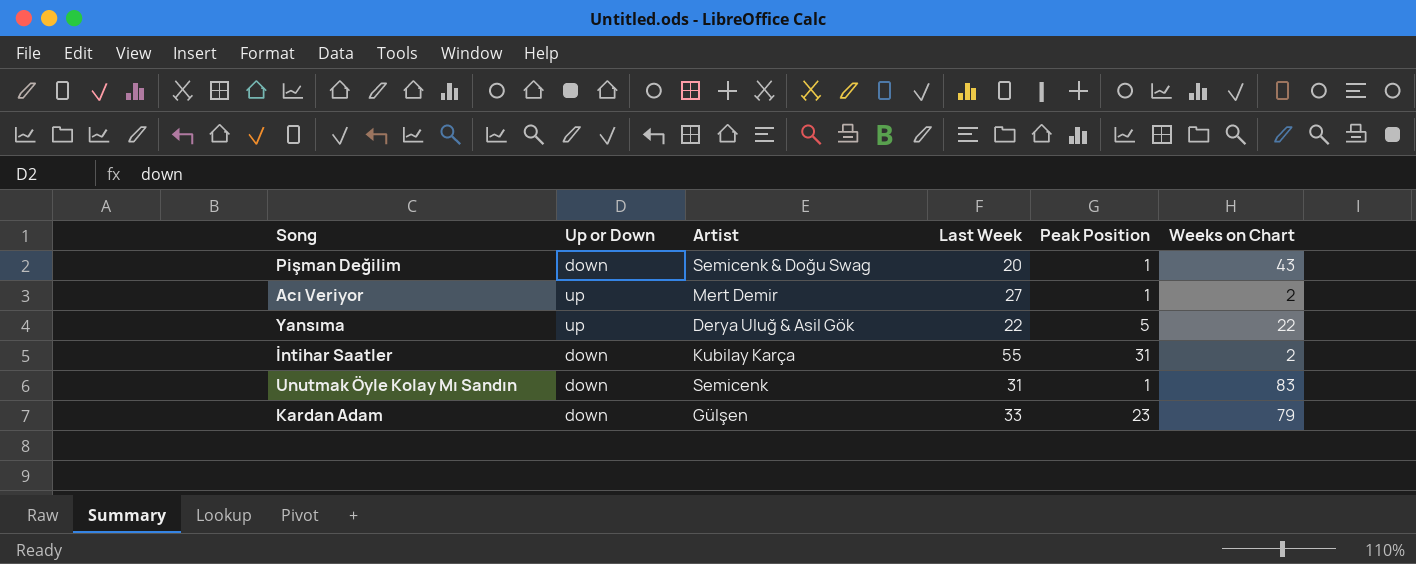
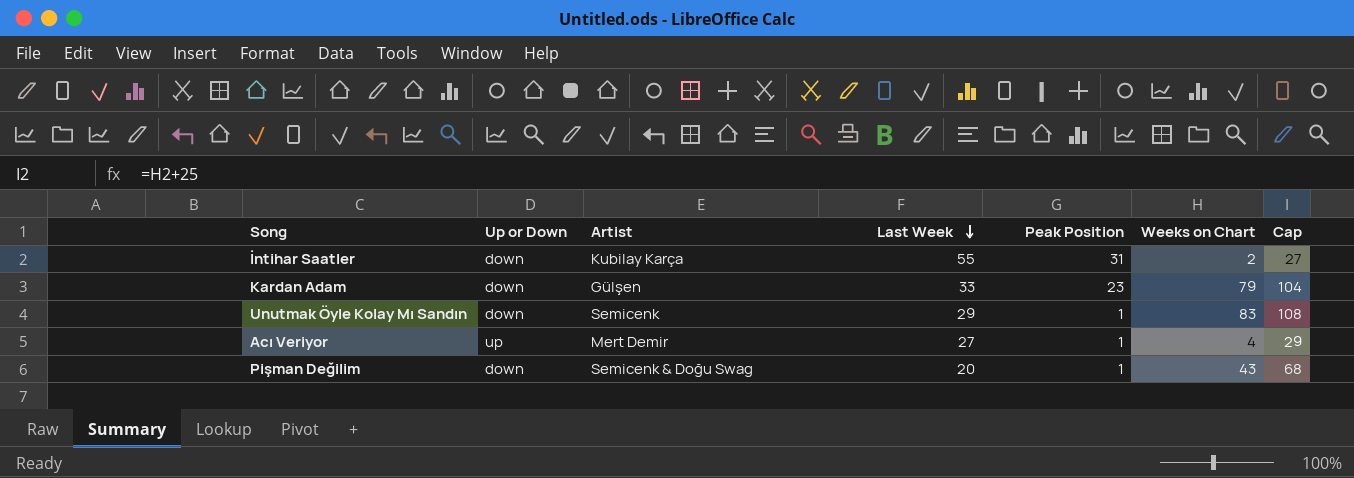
row order: none -> Last Week descending
column Cap | formula: none -> [Weeks on Chart] + 25
row Yansıma: up | Derya Uluğ & Asil Gök | 22 | 5 | 22 -> none
Unutmak Öyle Kolay Mı Sandın | Last Week: 31 -> 29
Acı Veriyor | Weeks on Chart: 2 -> 4

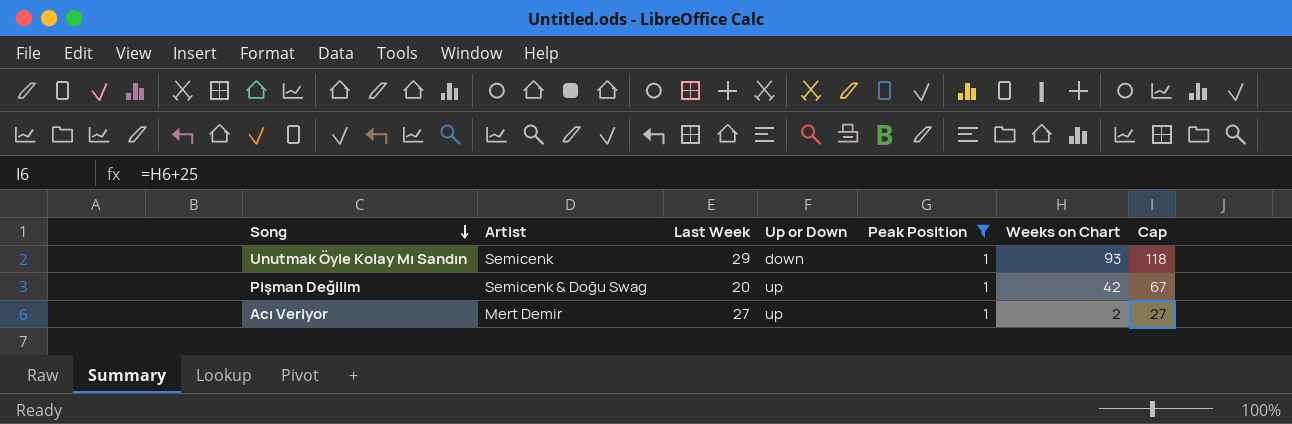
filter: none -> Peak Position = 1
row order: Last Week descending -> Song descending
column Up or Down | position: 2 -> 4
Unutmak Öyle Kolay Mı Sandın | Weeks on Chart: 83 -> 93
Unutmak Öyle Kolay Mı Sandın | Cap: 108 -> 118
Pişman Değilim | Up or Down: down -> up
Pişman Değilim | Weeks on Chart: 43 -> 42
Pişman Değilim | Cap: 68 -> 67
Acı Veriyor | Weeks on Chart: 4 -> 2
Acı Veriyor | Cap: 29 -> 27

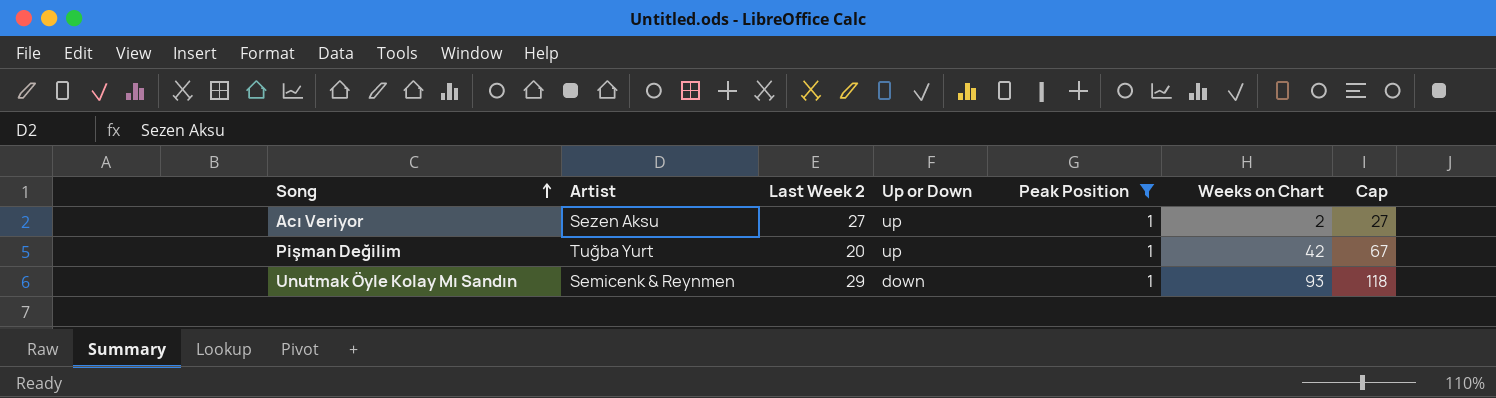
row order: Song descending -> Song ascending
column name: Last Week -> Last Week 2
Acı Veriyor | Artist: Mert Demir -> Sezen Aksu
Pişman Değilim | Artist: Semicenk & Doğu Swag -> Tuğba Yurt
Unutmak Öyle Kolay Mı Sandın | Artist: Semicenk -> Semicenk & Reynmen

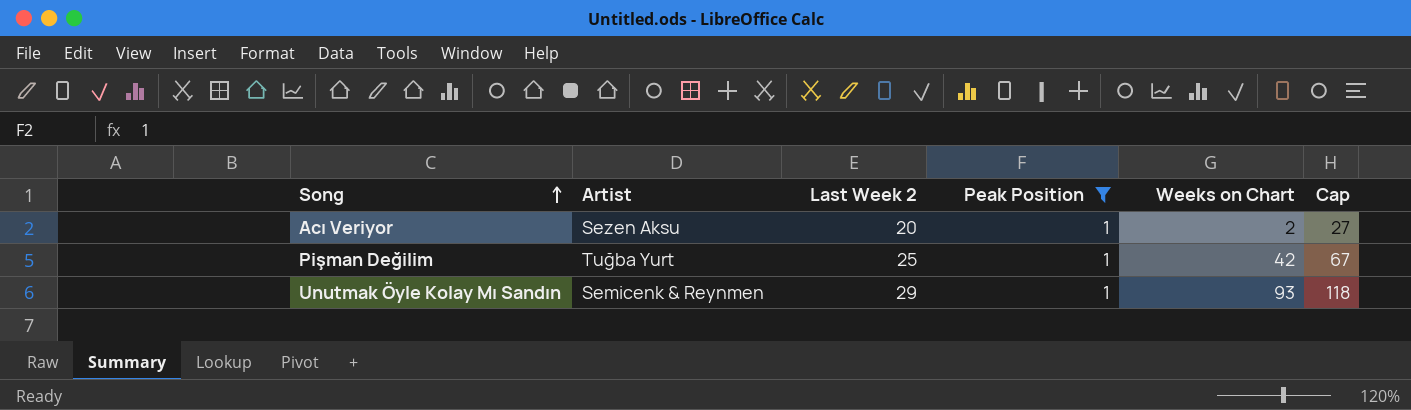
column Up or Down | position: 4 -> none
Acı Veriyor | Last Week 2: 27 -> 20
Pişman Değilim | Last Week 2: 20 -> 25

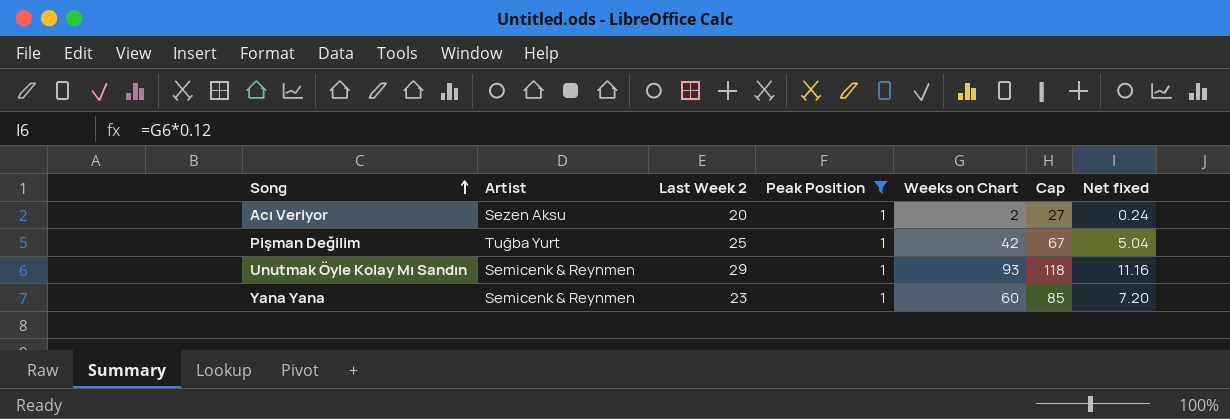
column Net fixed | formula: none -> [Weeks on Chart] * 0.12
row Yana Yana: none -> Semicenk & Reynmen | 23 | 1 | 60 | 85 | 7.20

